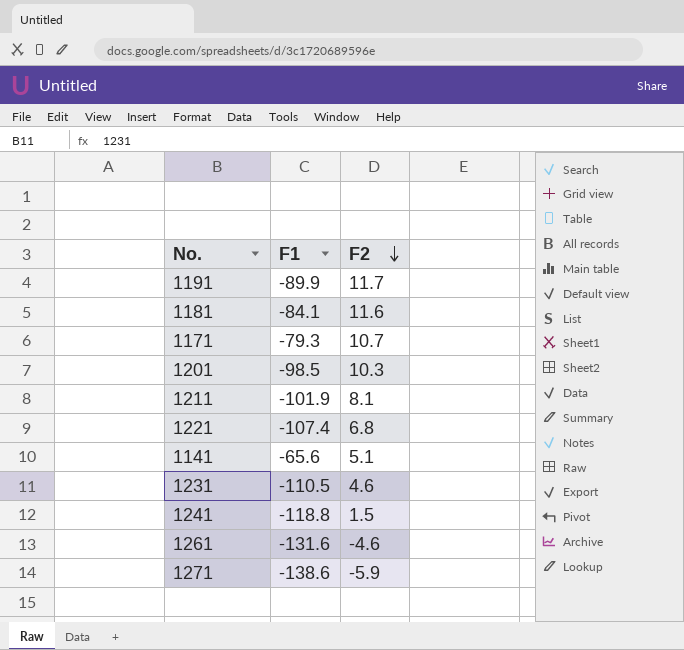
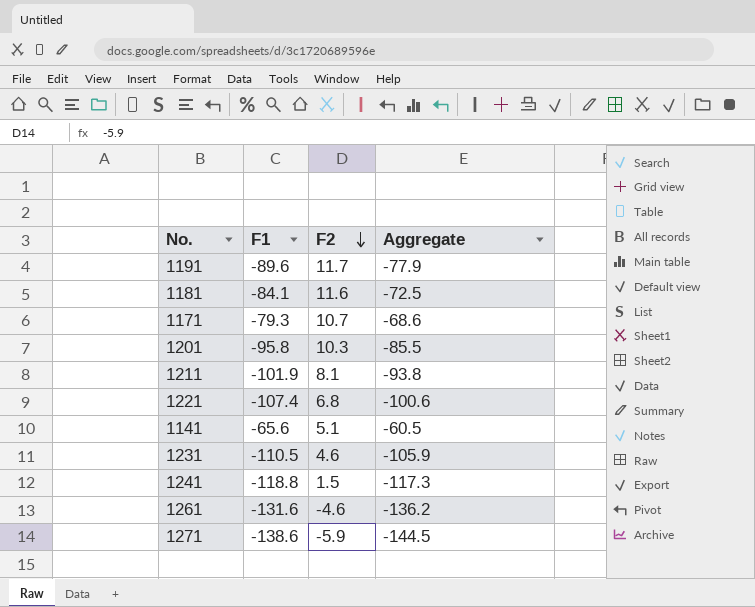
column Aggregate | formula: none -> [F1] + [F2]
1191 | F1: -89.9 -> -89.6
1201 | F1: -98.5 -> -95.8

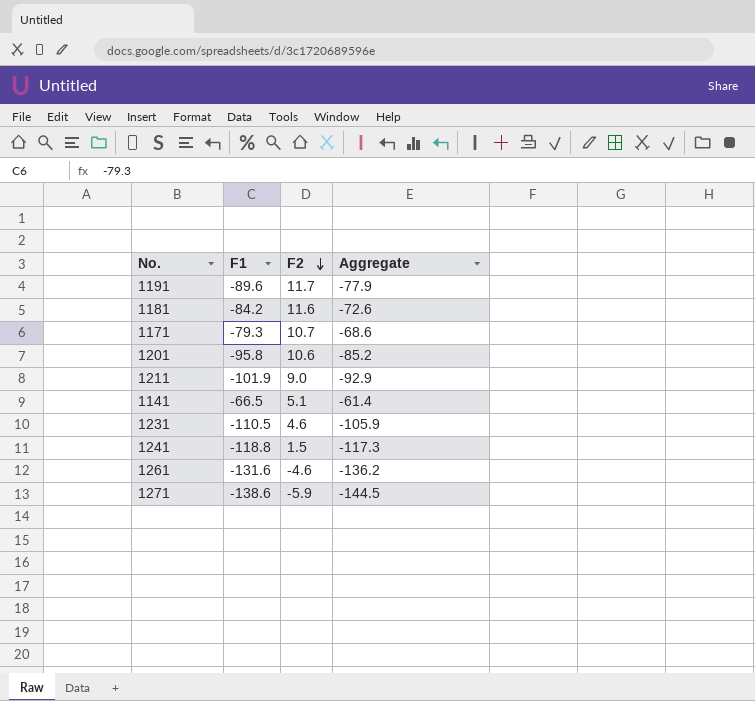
row 1221: -107.4 | 6.8 | -100.6 -> none
1181 | F1: -84.1 -> -84.2
1181 | Aggregate: -72.5 -> -72.6
1201 | F2: 10.3 -> 10.6
1201 | Aggregate: -85.5 -> -85.2
1211 | F2: 8.1 -> 9.0
1211 | Aggregate: -93.8 -> -92.9
1141 | F1: -65.6 -> -66.5
1141 | Aggregate: -60.5 -> -61.4

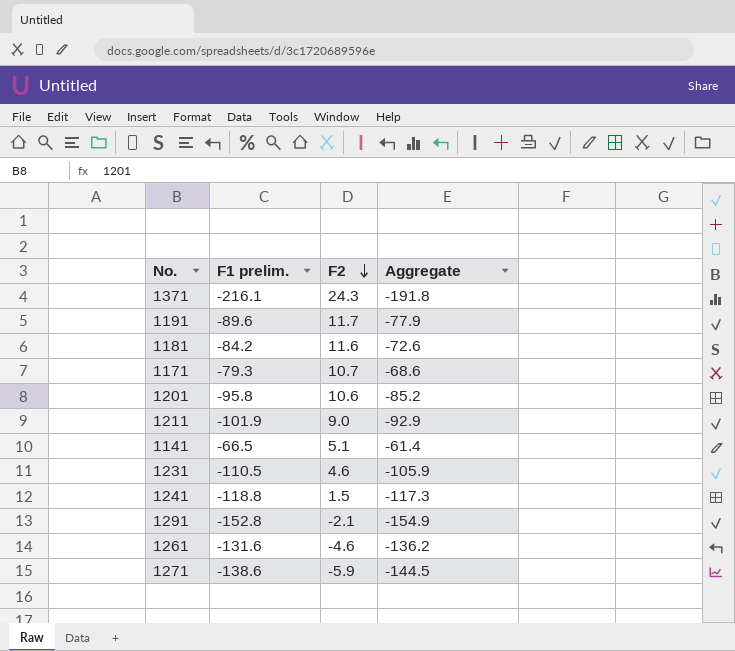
column name: F1 -> F1 prelim.
row 1371: none -> -216.1 | 24.3 | -191.8
row 1291: none -> -152.8 | -2.1 | -154.9

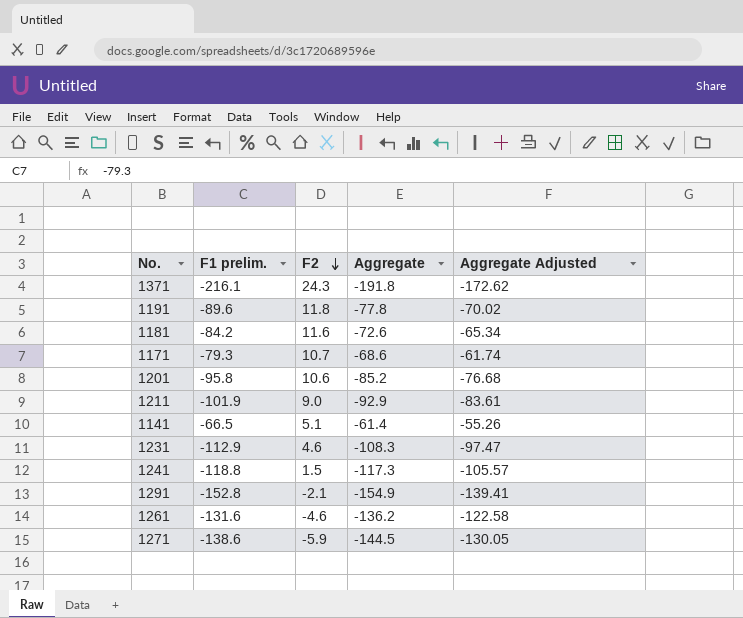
column Aggregate Adjusted | formula: none -> [Aggregate] * 0.9
1191 | F2: 11.7 -> 11.8
1191 | Aggregate: -77.9 -> -77.8
1231 | F1 prelim.: -110.5 -> -112.9
1231 | Aggregate: -105.9 -> -108.3

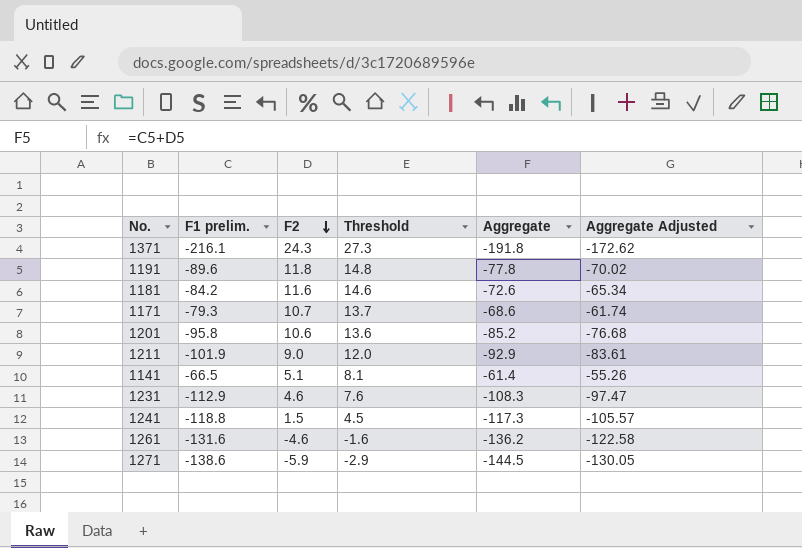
column Threshold | formula: none -> [F2] + 3
row 1291: -152.8 | -2.1 | -154.9 | -139.41 -> none

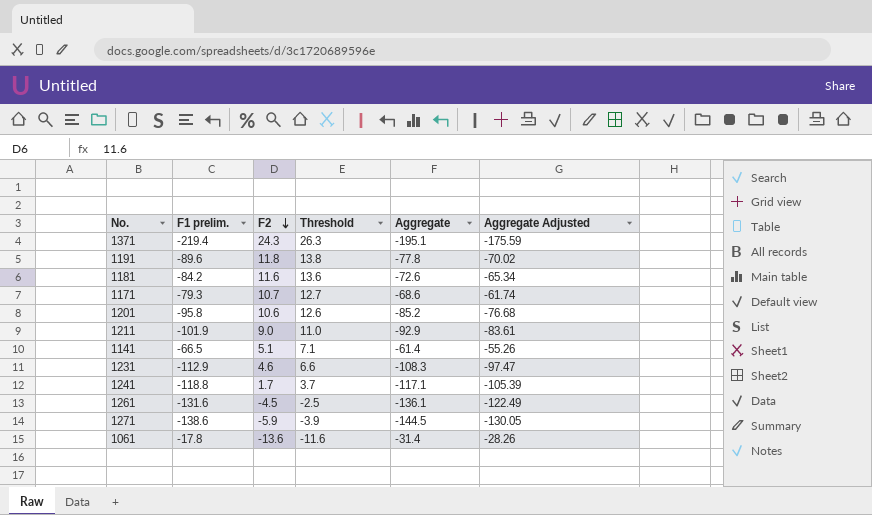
column Threshold | formula: [F2] + 3 -> [F2] + 2
1371 | F1 prelim.: -216.1 -> -219.4
1371 | Aggregate: -191.8 -> -195.1
1371 | Aggregate Adjusted: -172.62 -> -175.59
1241 | F2: 1.5 -> 1.7
1241 | Aggregate: -117.3 -> -117.1
1241 | Aggregate Adjusted: -105.57 -> -105.39
1261 | F2: -4.6 -> -4.5
1261 | Aggregate: -136.2 -> -136.1
1261 | Aggregate Adjusted: -122.58 -> -122.49
row 1061: none -> -17.8 | -13.6 | -11.6 | -31.4 | -28.26

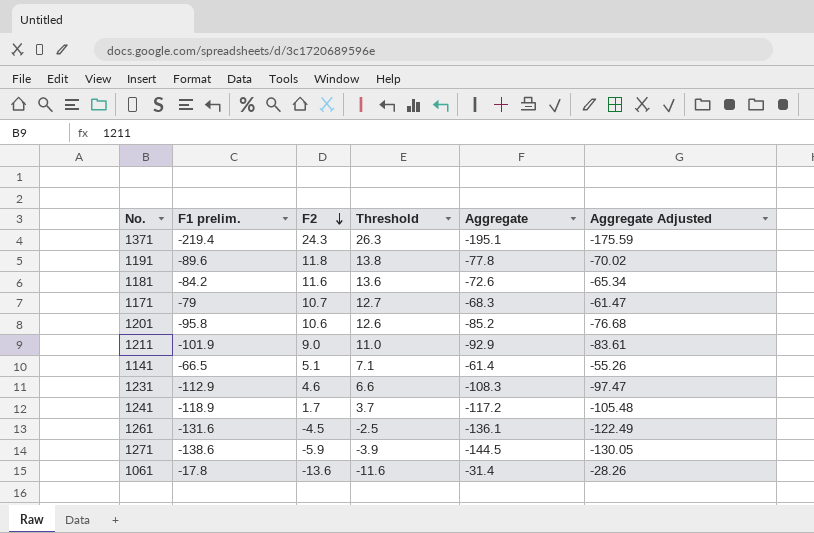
1171 | F1 prelim.: -79.3 -> -79
1171 | Aggregate: -68.6 -> -68.3
1171 | Aggregate Adjusted: -61.74 -> -61.47
1241 | F1 prelim.: -118.8 -> -118.9
1241 | Aggregate: -117.1 -> -117.2
1241 | Aggregate Adjusted: -105.39 -> -105.48

